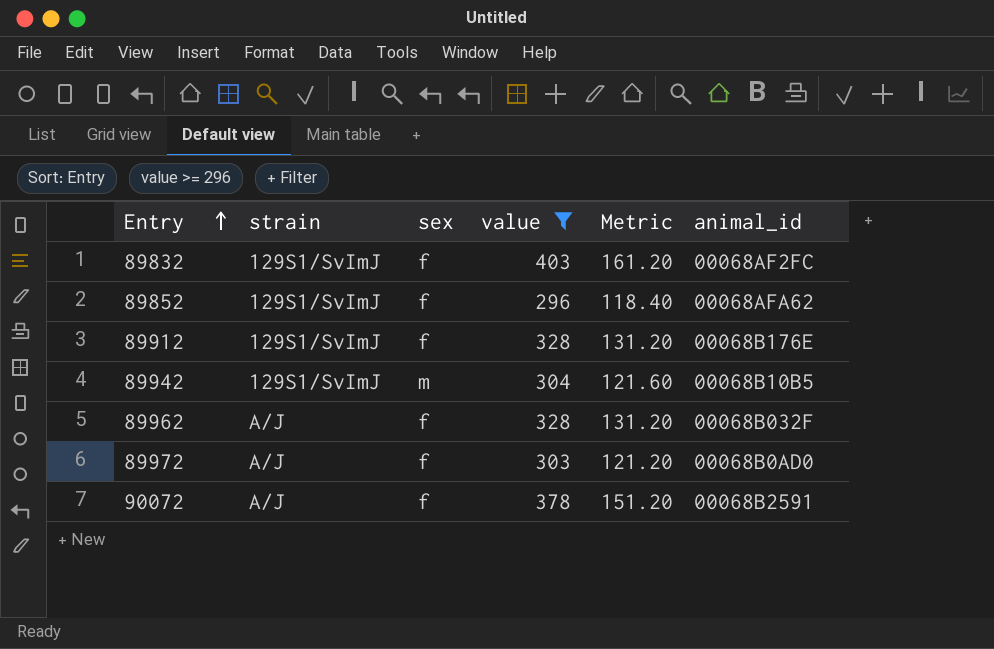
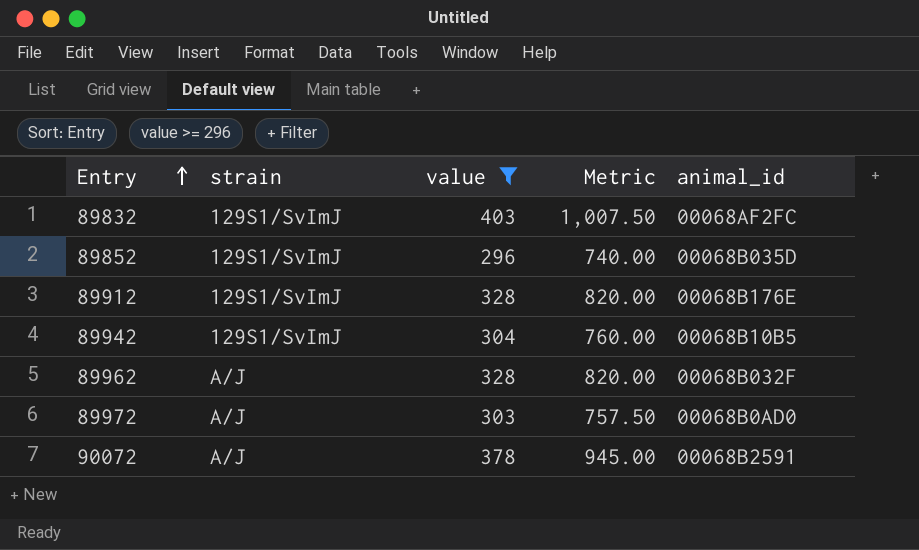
column sex | position: 3 -> none
column Metric | formula: [value] * 0.4 -> [value] * 2.5
89852 | animal_id: 00068AFA62 -> 00068B035D

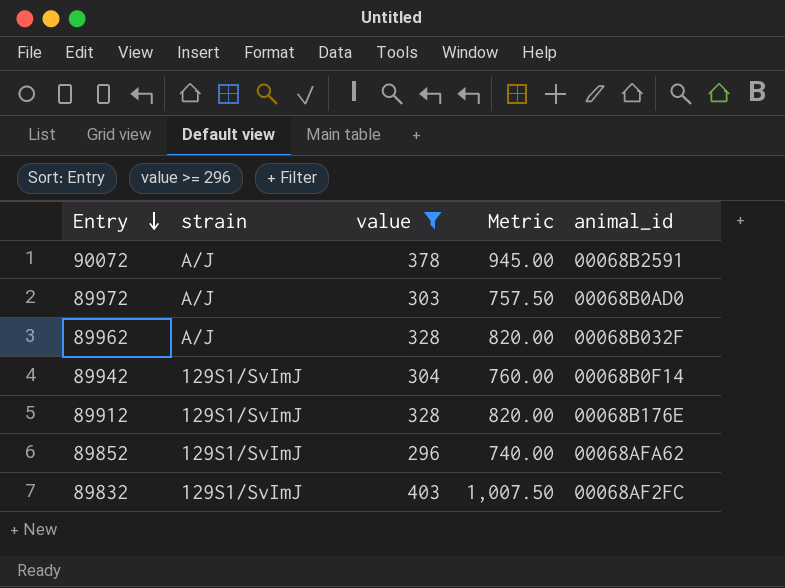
row order: Entry ascending -> Entry descending
89942 | animal_id: 00068B10B5 -> 00068B0F14
89852 | animal_id: 00068B035D -> 00068AFA62

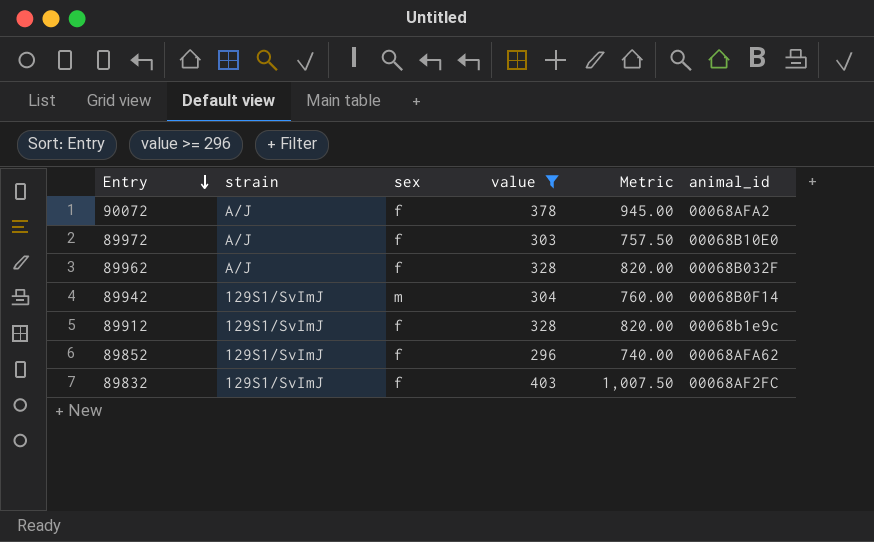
column sex | position: none -> 3
90072 | animal_id: 00068B2591 -> 00068AFA2
89972 | animal_id: 00068B0AD0 -> 00068B10E0
89912 | animal_id: 00068B176E -> 00068b1e9c

